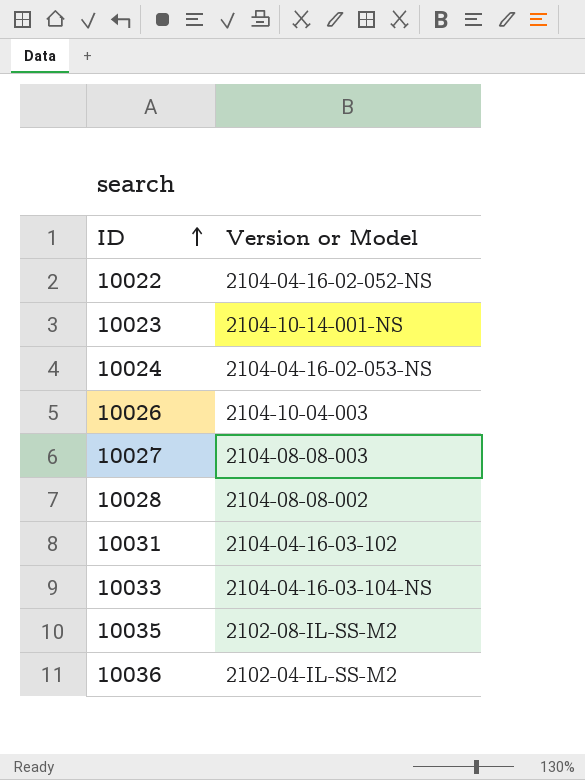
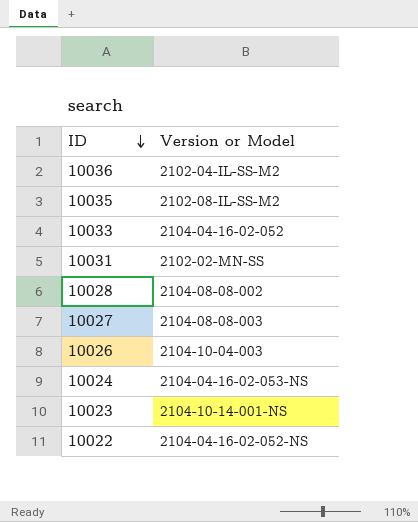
row order: ID ascending -> ID descending
10033 | Version or Model: 2104-04-16-03-104-NS -> 2104-04-16-02-052
10031 | Version or Model: 2104-04-16-03-102 -> 2102-02-MN-SS

